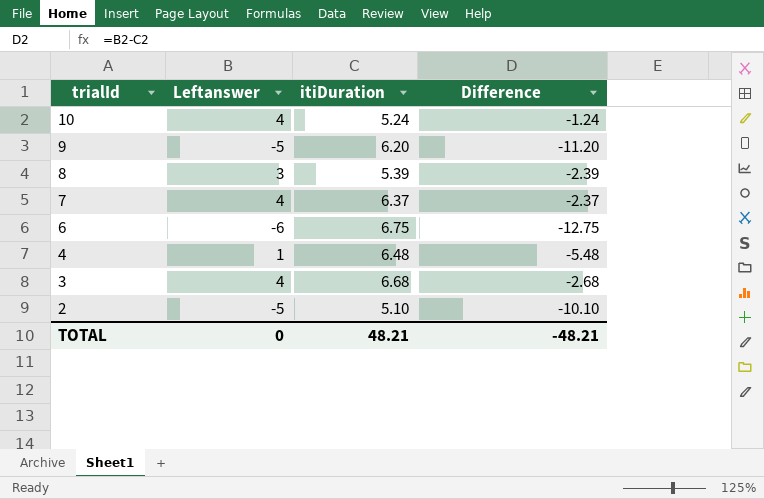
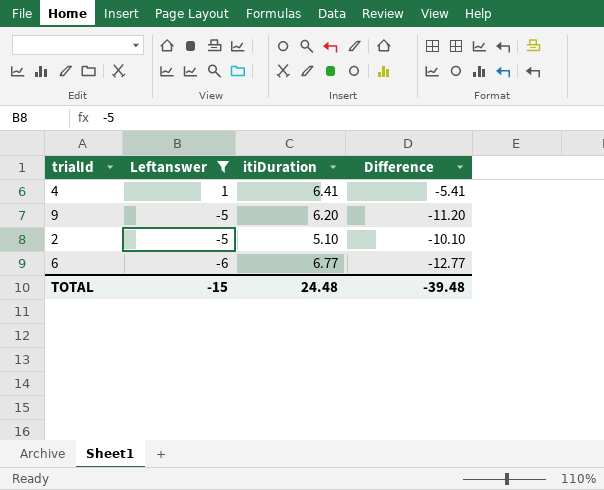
filter: none -> Leftanswer <= 1
row order: trialId descending -> Leftanswer descending
4 | itiDuration: 6.48 -> 6.41
4 | Difference: -5.48 -> -5.41
6 | itiDuration: 6.75 -> 6.77
6 | Difference: -12.75 -> -12.77
TOTAL | Leftanswer: 0 -> -15
TOTAL | itiDuration: 48.21 -> 24.48
TOTAL | Difference: -48.21 -> -39.48

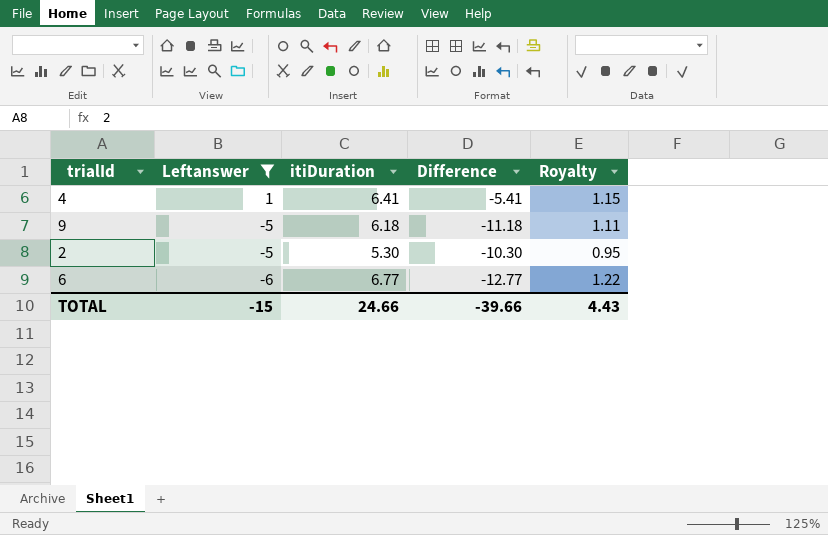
column Royalty | formula: none -> [itiDuration] * 0.18
9 | itiDuration: 6.20 -> 6.18
9 | Difference: -11.20 -> -11.18
2 | itiDuration: 5.10 -> 5.30
2 | Difference: -10.10 -> -10.30
TOTAL | itiDuration: 24.48 -> 24.66
TOTAL | Difference: -39.48 -> -39.66

